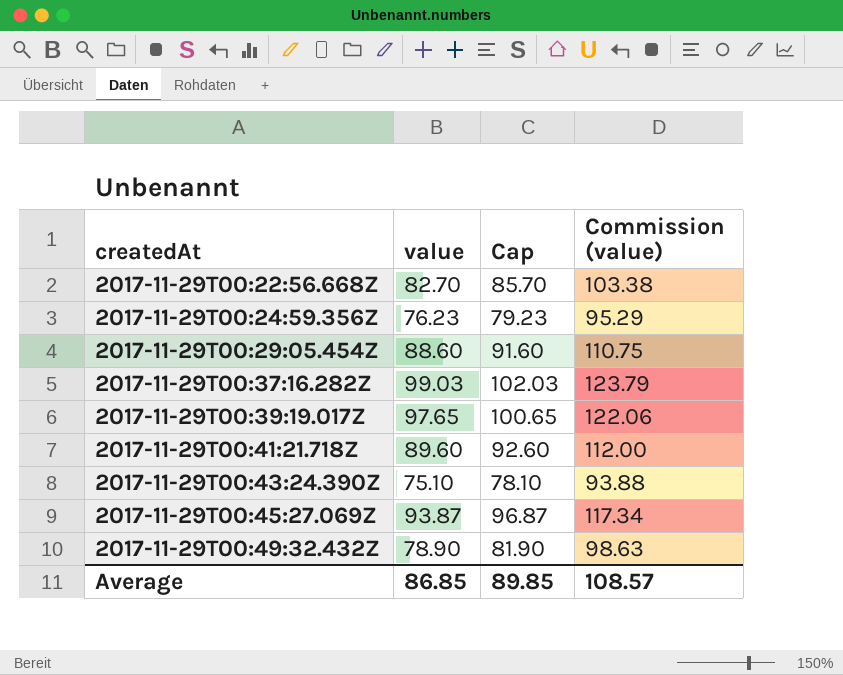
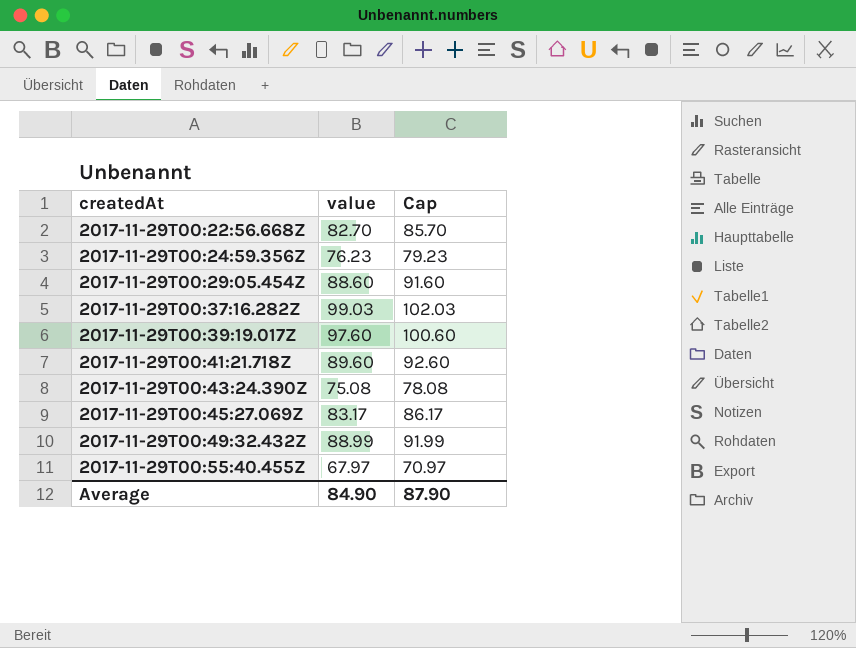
column Commission (value) | formula: [value] * 1.25 -> none
2017-11-29T00:39:19.017Z | value: 97.65 -> 97.60
2017-11-29T00:39:19.017Z | Cap: 100.65 -> 100.60
2017-11-29T00:43:24.390Z | value: 75.10 -> 75.08
2017-11-29T00:43:24.390Z | Cap: 78.10 -> 78.08
2017-11-29T00:45:27.069Z | value: 93.87 -> 83.17
2017-11-29T00:45:27.069Z | Cap: 96.87 -> 86.17
2017-11-29T00:49:32.432Z | value: 78.90 -> 88.99
2017-11-29T00:49:32.432Z | Cap: 81.90 -> 91.99
row 2017-11-29T00:55:40.455Z: none -> 67.97 | 70.97
Average | value: 86.85 -> 84.90
Average | Cap: 89.85 -> 87.90

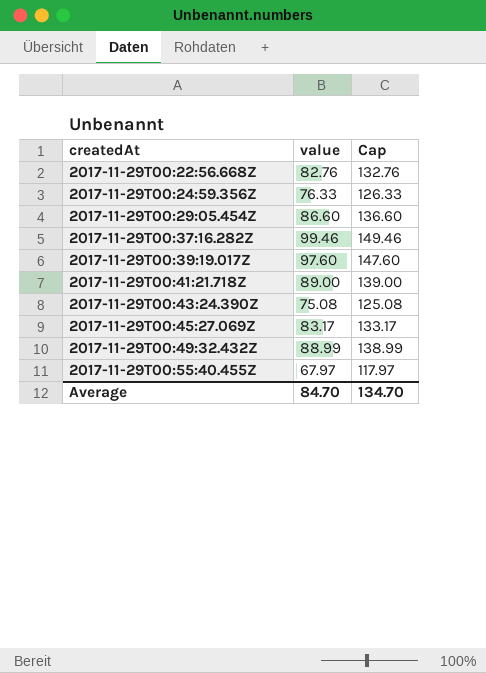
column Cap | formula: [value] + 3 -> [value] + 50
2017-11-29T00:22:56.668Z | value: 82.70 -> 82.76
2017-11-29T00:24:59.356Z | value: 76.23 -> 76.33
2017-11-29T00:29:05.454Z | value: 88.60 -> 86.60
2017-11-29T00:37:16.282Z | value: 99.03 -> 99.46
2017-11-29T00:41:21.718Z | value: 89.60 -> 89.00
Average | value: 84.90 -> 84.70
Average | Cap: 87.90 -> 134.70

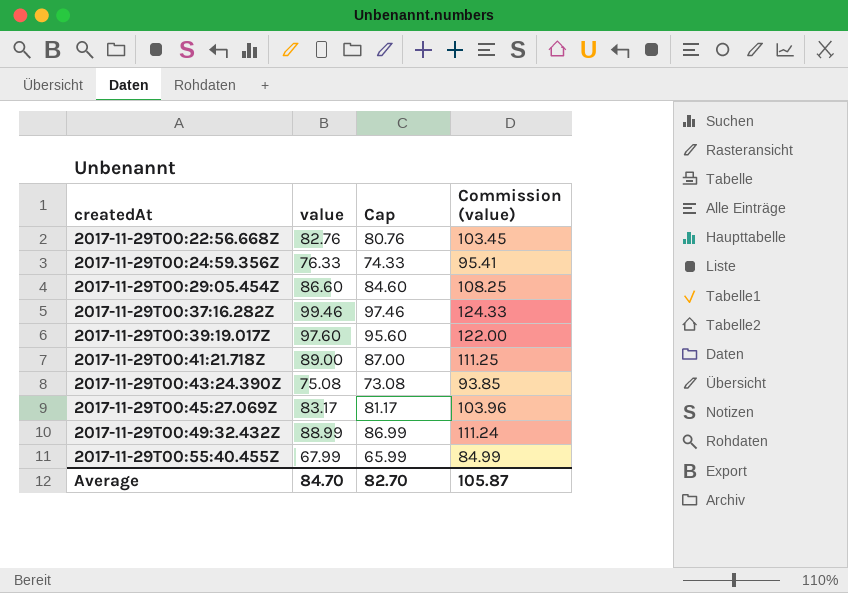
column Cap | formula: [value] + 50 -> [value] - 2
column Commission (value) | formula: none -> [value] * 1.25
2017-11-29T00:55:40.455Z | value: 67.97 -> 67.99
Average | Cap: 134.70 -> 82.70

